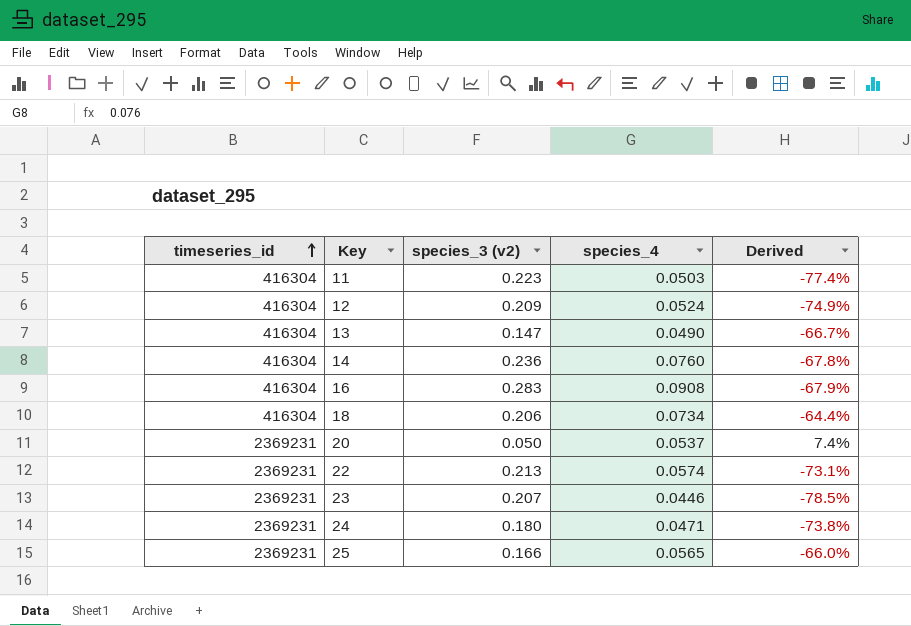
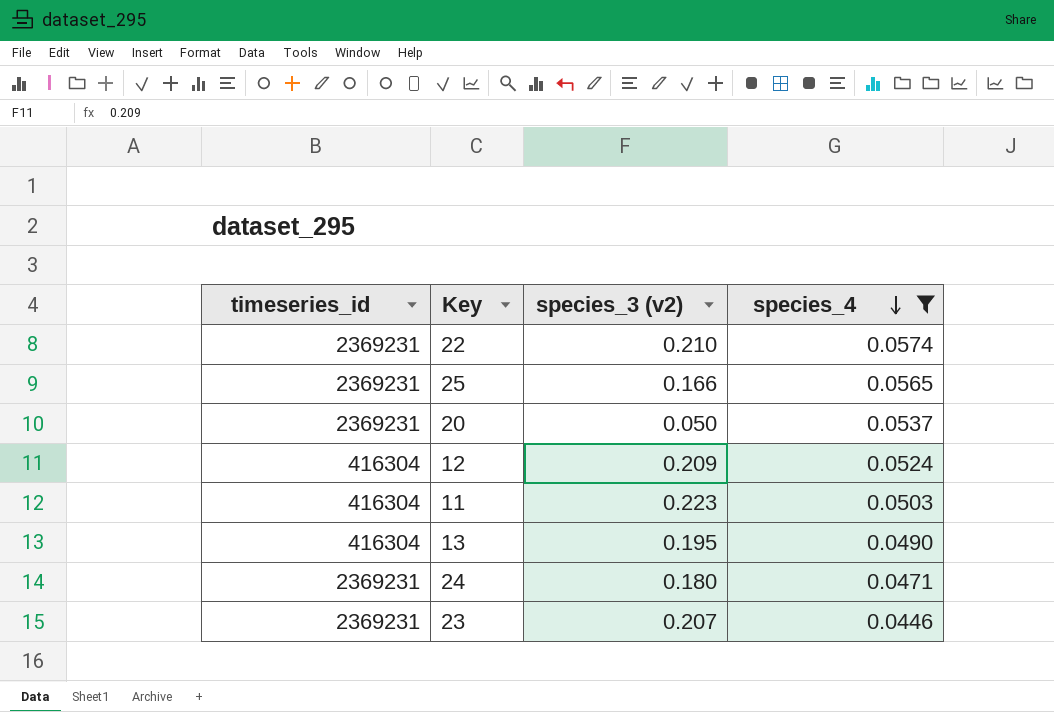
filter: none -> species_4 <= 0.0574
row order: timeseries_id ascending -> species_4 descending
column Derived | formula: ([species_4] - [species_3 (v2)]) / [species_3 (v2)] -> none
22 | species_3 (v2): 0.213 -> 0.210
13 | species_3 (v2): 0.147 -> 0.195

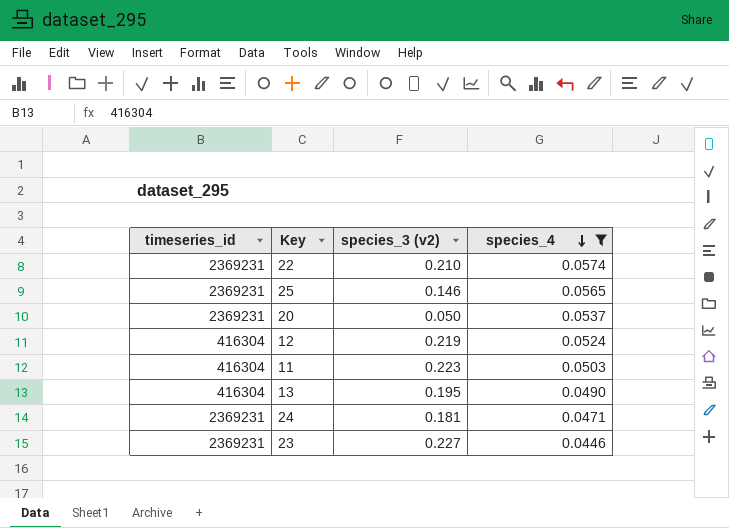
25 | species_3 (v2): 0.166 -> 0.146
12 | species_3 (v2): 0.209 -> 0.219
24 | species_3 (v2): 0.180 -> 0.181
23 | species_3 (v2): 0.207 -> 0.227

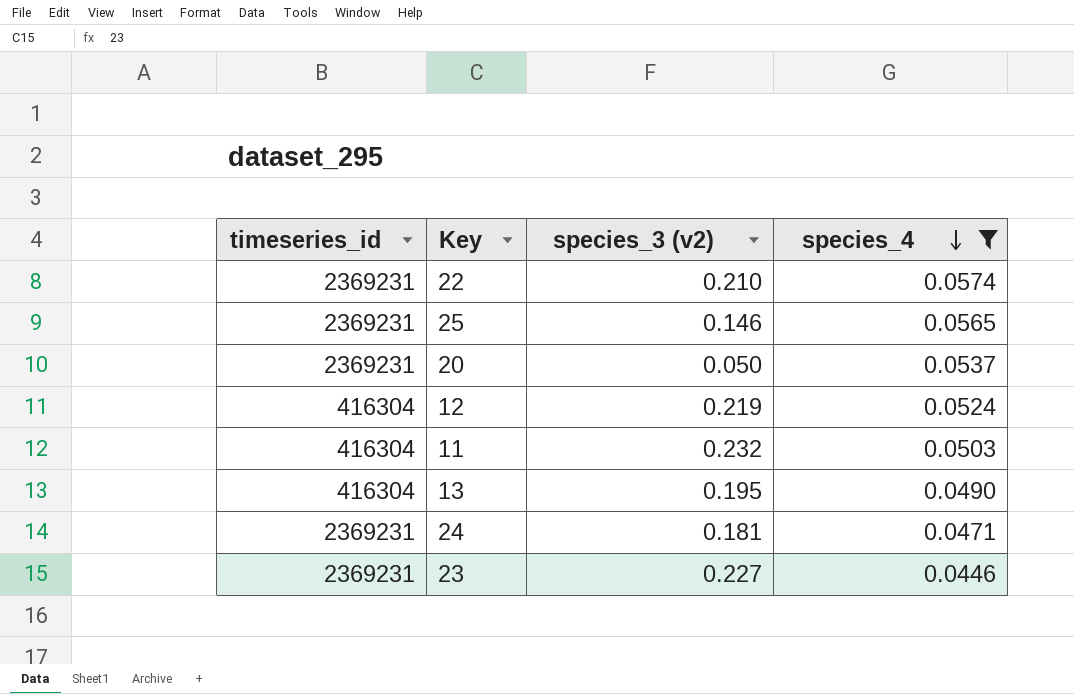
11 | species_3 (v2): 0.223 -> 0.232

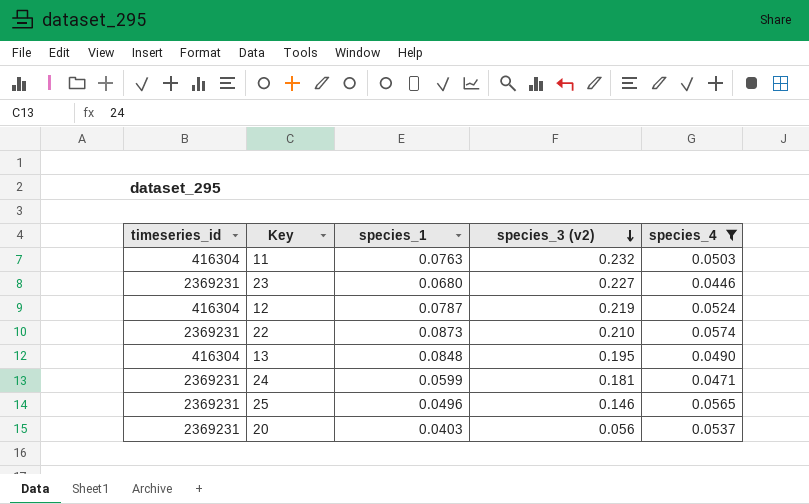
row order: species_4 descending -> species_3 (v2) descending
column species_1 | position: none -> 3
20 | species_3 (v2): 0.050 -> 0.056

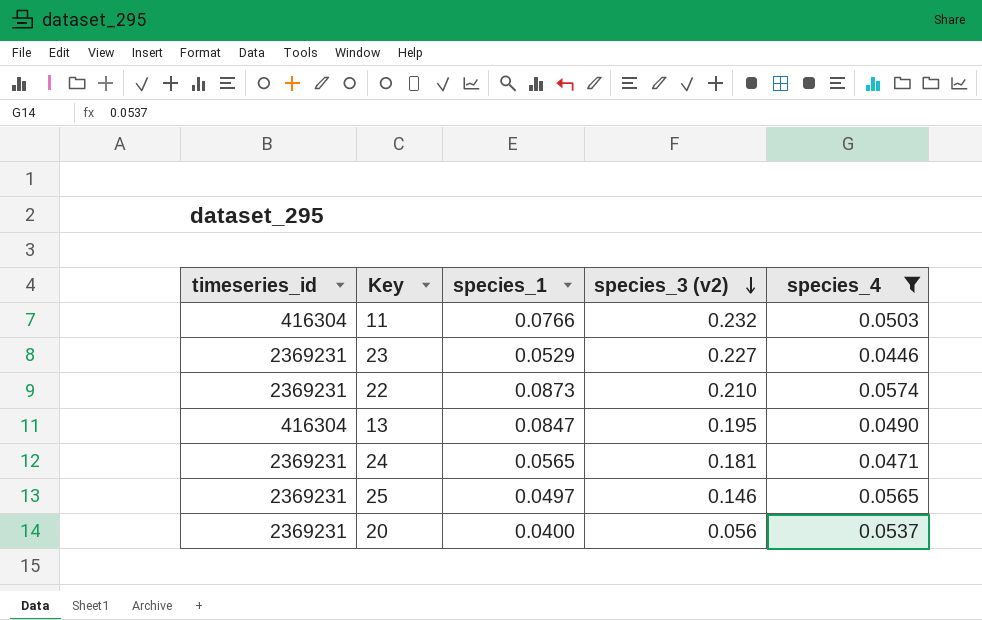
row 12: 416304 | 0.0787 | 0.219 | 0.0524 -> none
11 | species_1: 0.0763 -> 0.0766
23 | species_1: 0.0680 -> 0.0529
13 | species_1: 0.0848 -> 0.0847
24 | species_1: 0.0599 -> 0.0565
25 | species_1: 0.0496 -> 0.0497
20 | species_1: 0.0403 -> 0.0400

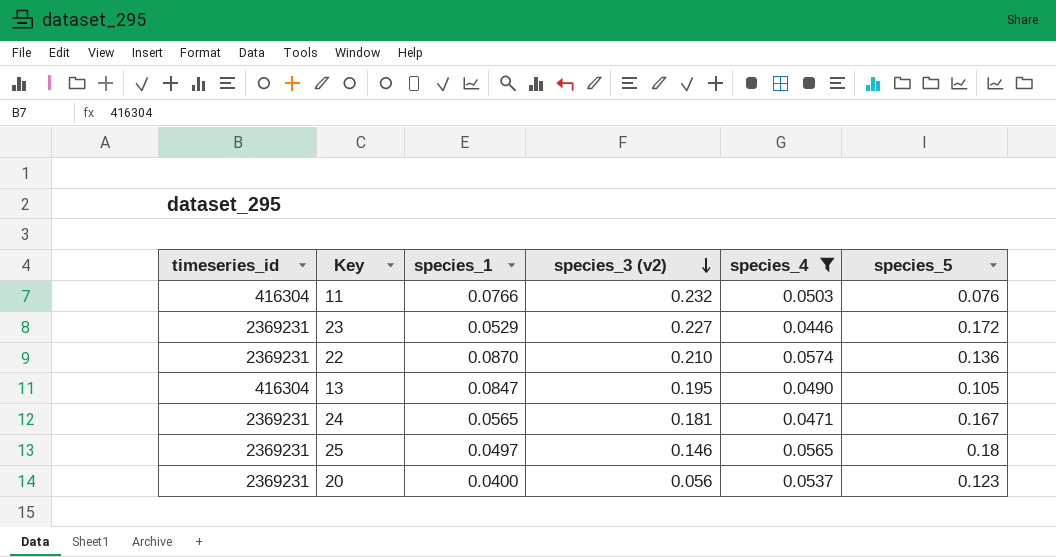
column species_5 | position: none -> 6
22 | species_1: 0.0873 -> 0.0870

